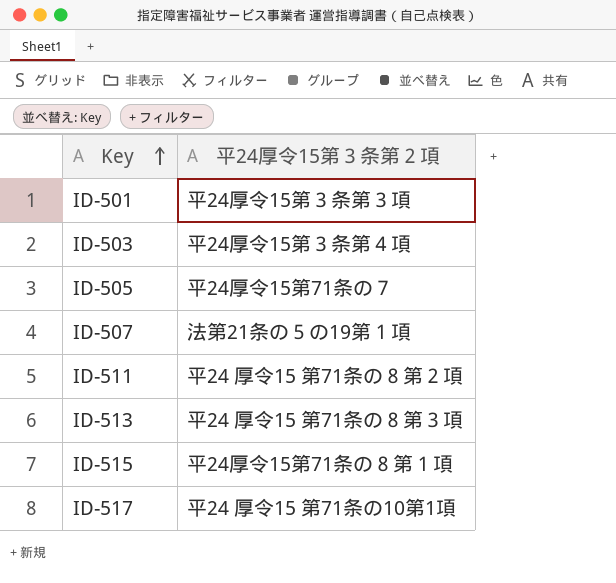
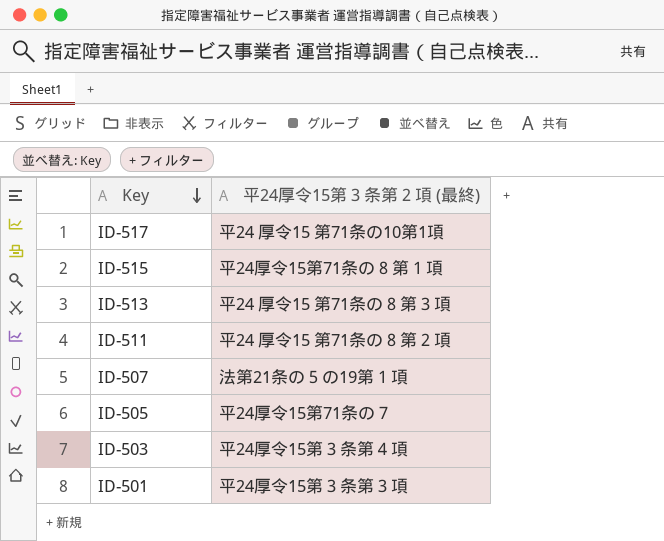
row order: Key ascending -> Key descending
column name: 平24厚令15第３条第２項 -> 平24厚令15第３条第２項 (最終)

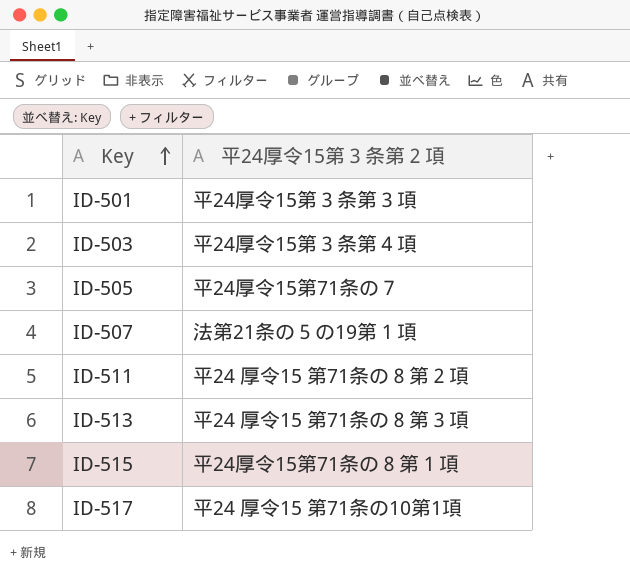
row order: Key descending -> Key ascending
column name: 平24厚令15第３条第２項 (最終) -> 平24厚令15第３条第２項

